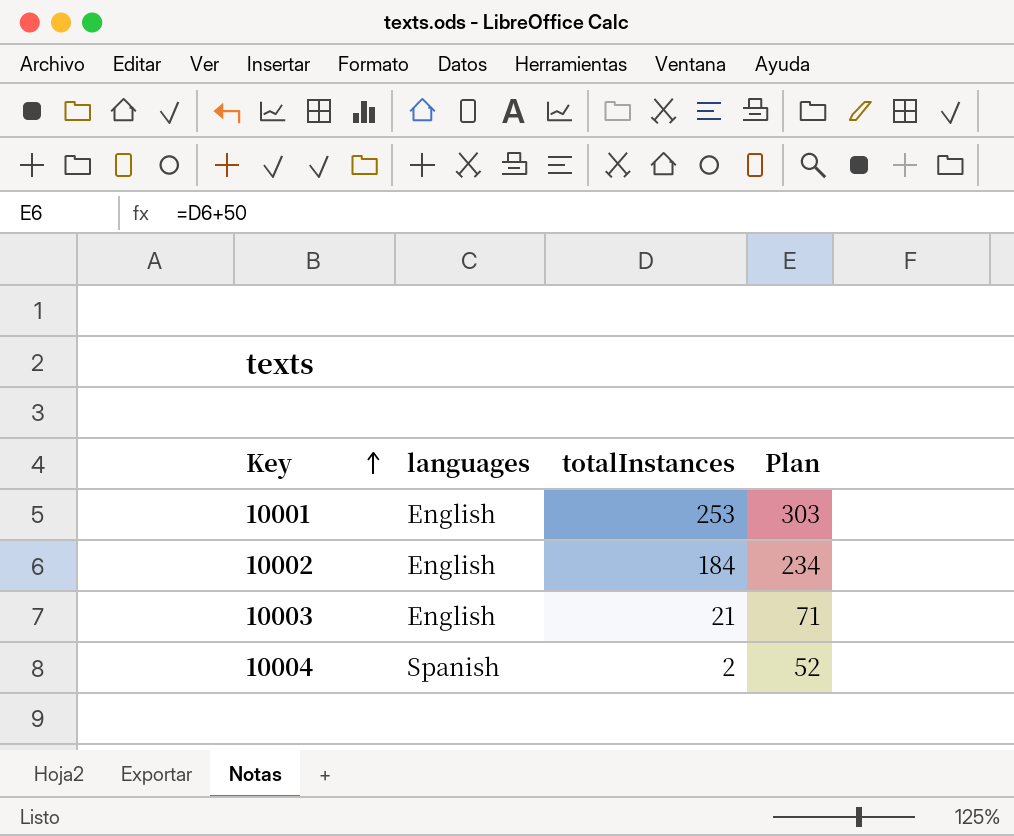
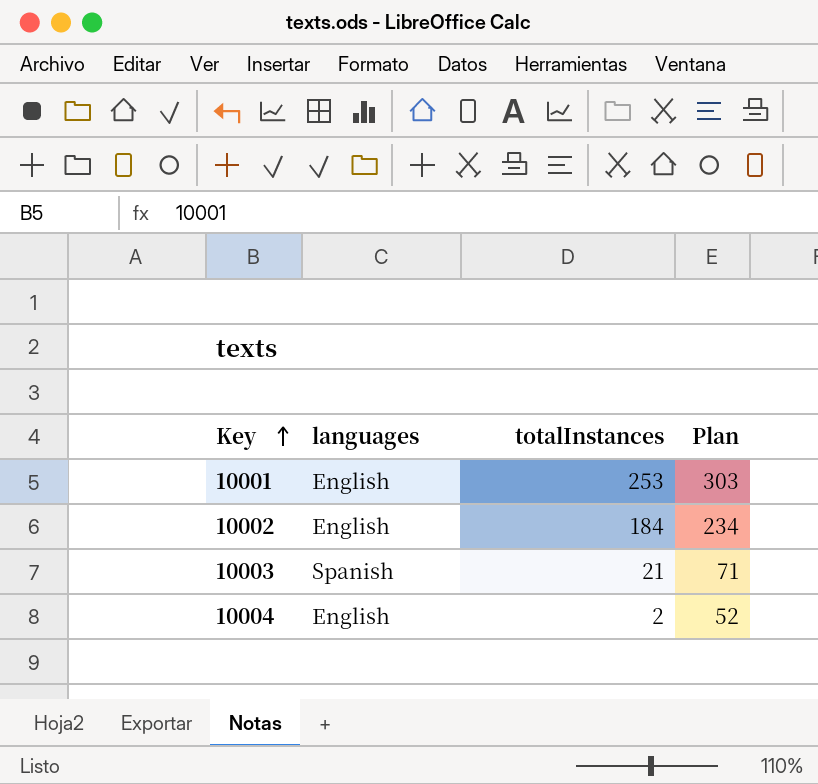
10003 | languages: English -> Spanish
10004 | languages: Spanish -> English

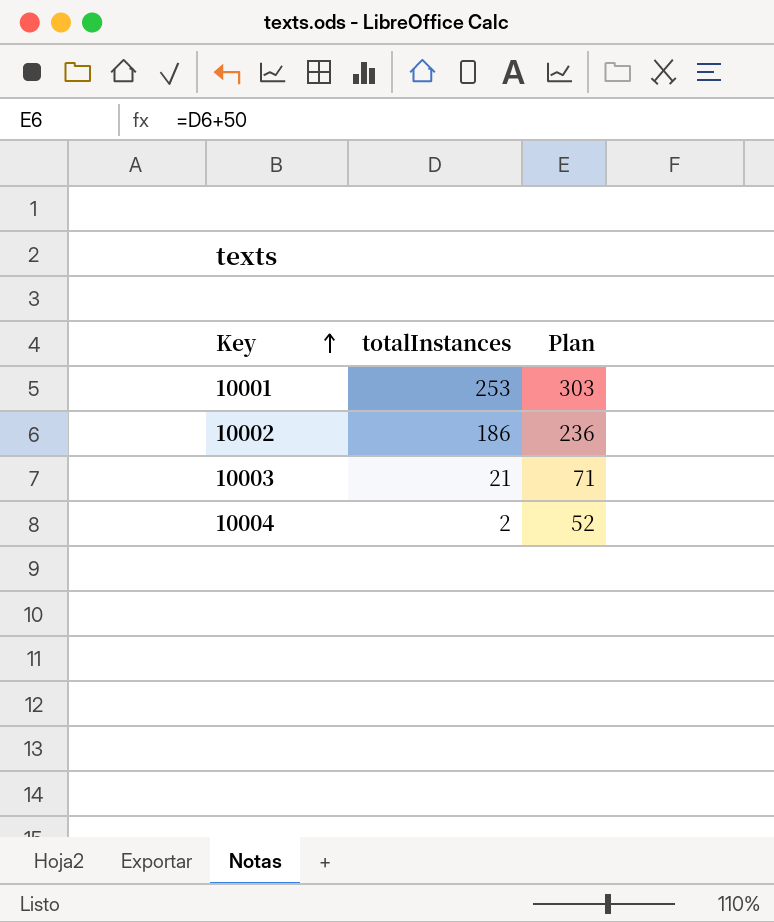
column languages | position: 2 -> none
10002 | totalInstances: 184 -> 186
10002 | Plan: 234 -> 236

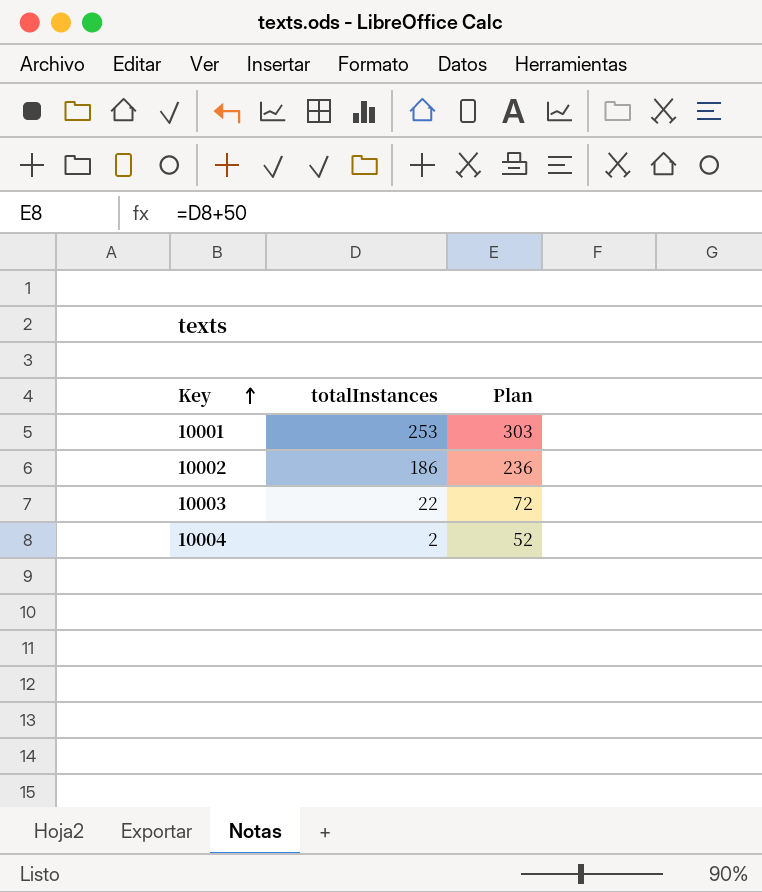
10003 | totalInstances: 21 -> 22
10003 | Plan: 71 -> 72

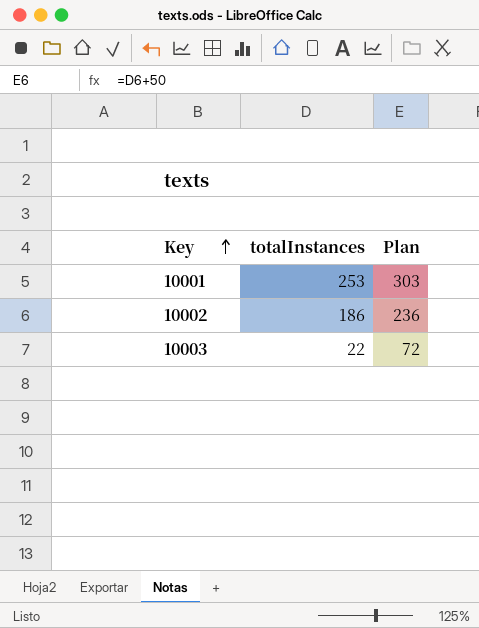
row 10004: 2 | 52 -> none

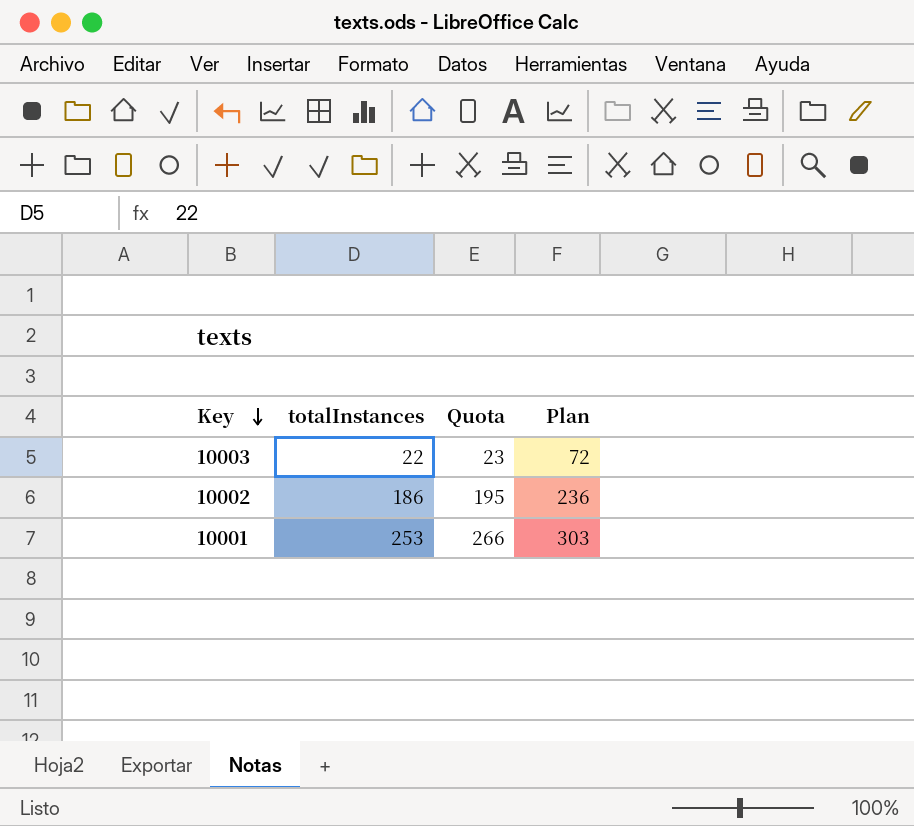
row order: Key ascending -> Key descending
column Quota | formula: none -> [totalInstances] * 1.05

